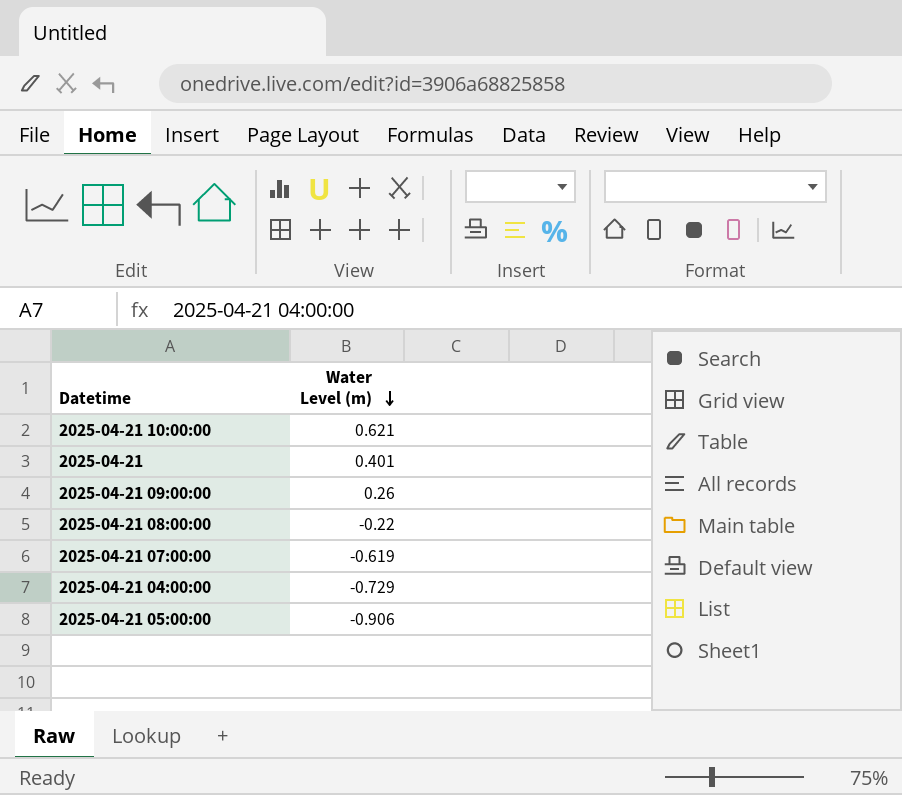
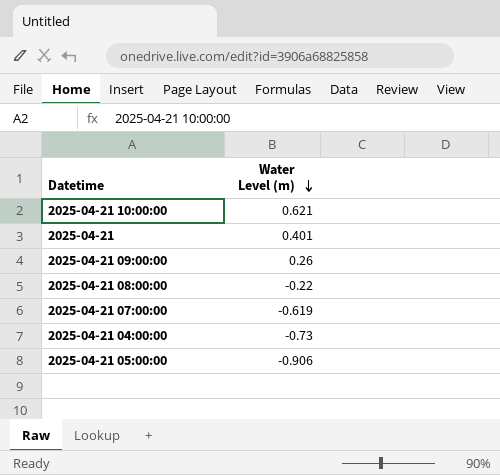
2025-04-21 04:00:00 | Water Level (m): -0.729 -> -0.73

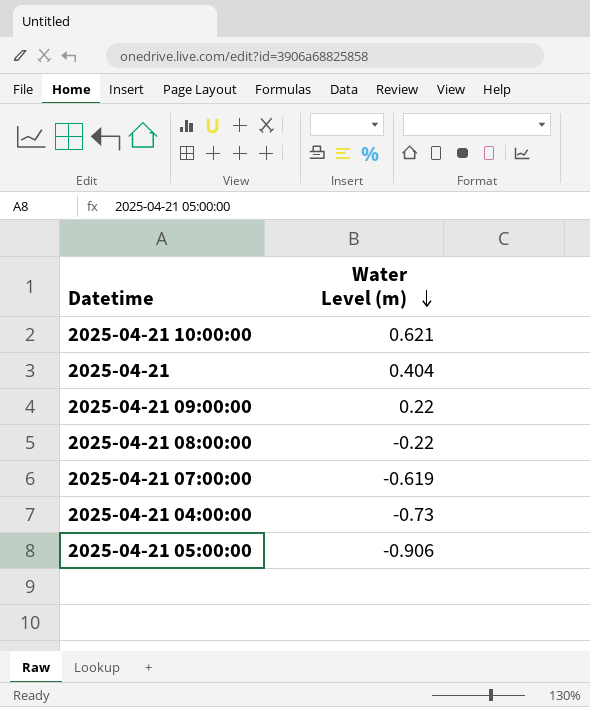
2025-04-21 | Water Level (m): 0.401 -> 0.404
2025-04-21 09:00:00 | Water Level (m): 0.26 -> 0.22

